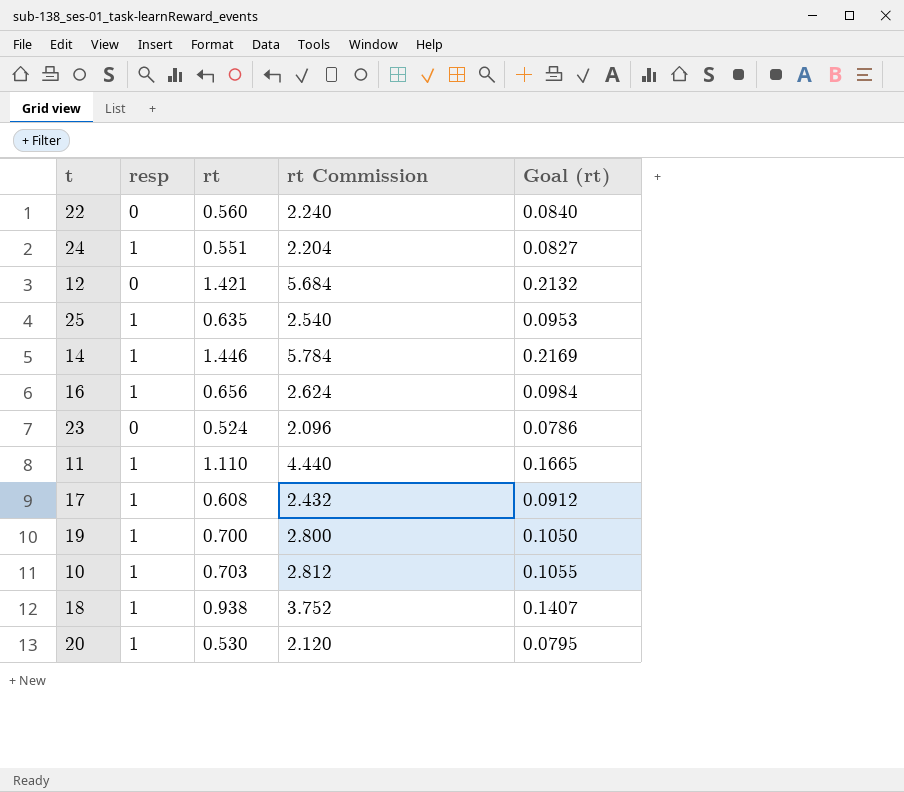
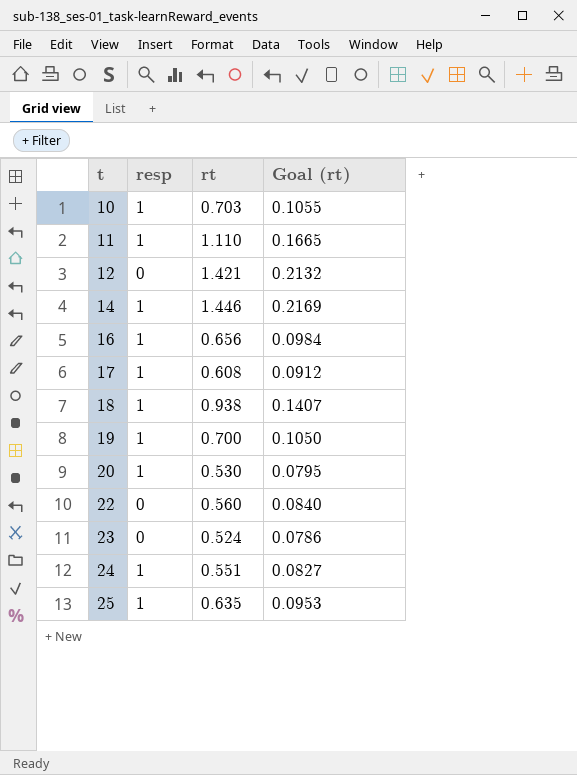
row order: none -> t ascending
column rt Commission | formula: [rt] * 4 -> none

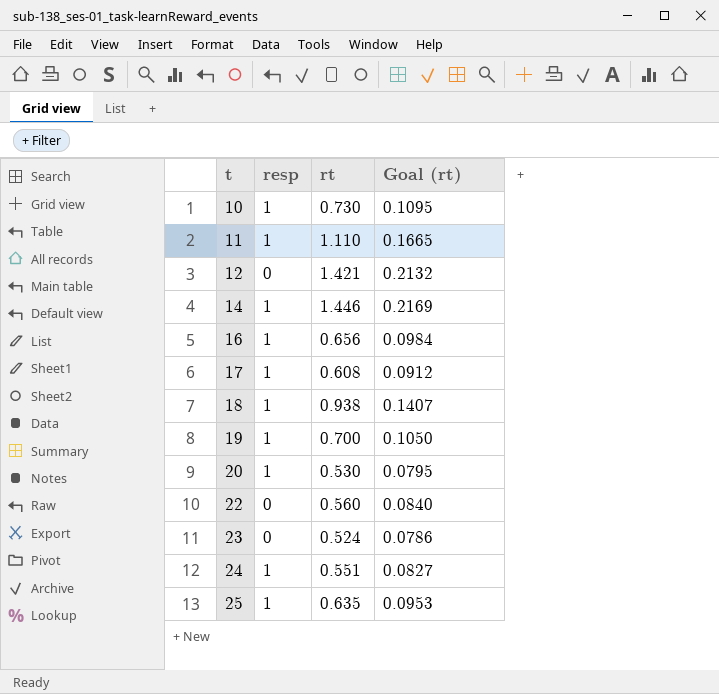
10 | rt: 0.703 -> 0.730
10 | Goal (rt): 0.1055 -> 0.1095

